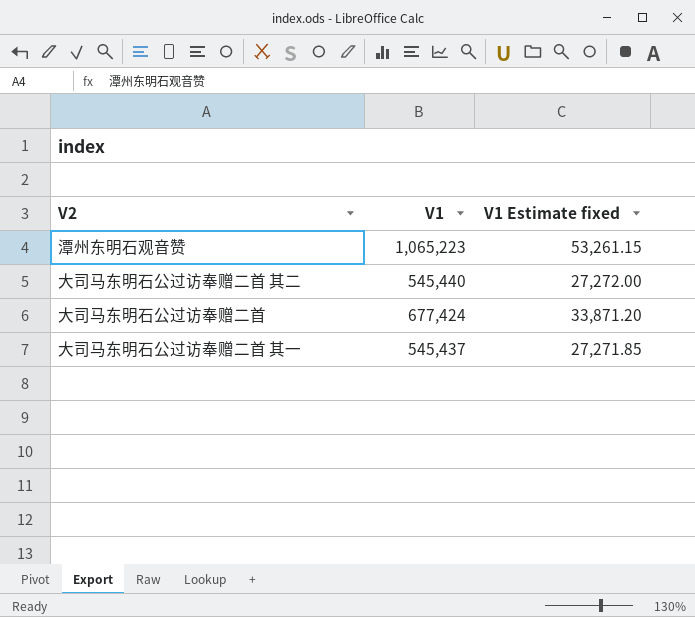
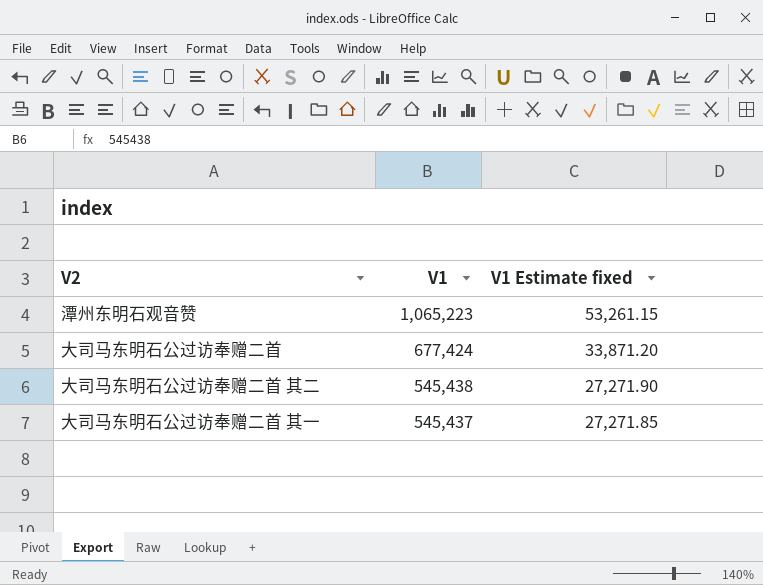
row order: none -> V1 descending
大司马东明石公过访奉赠二首 其二 | V1: 545,440 -> 545,438
大司马东明石公过访奉赠二首 其二 | V1 Estimate fixed: 27,272.00 -> 27,271.90

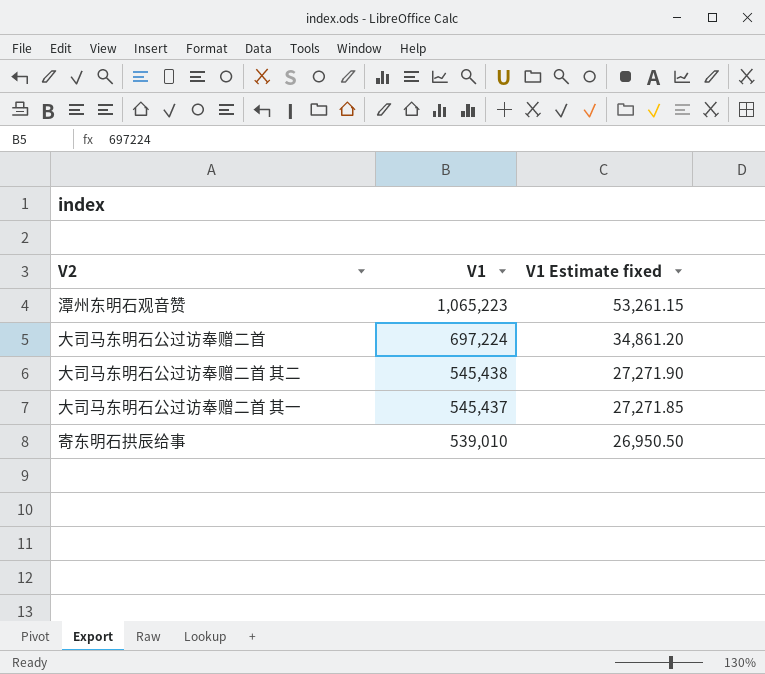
大司马东明石公过访奉赠二首 | V1: 677,424 -> 697,224
大司马东明石公过访奉赠二首 | V1 Estimate fixed: 33,871.20 -> 34,861.20
row 寄东明石拱辰给事: none -> 539,010 | 26,950.50

